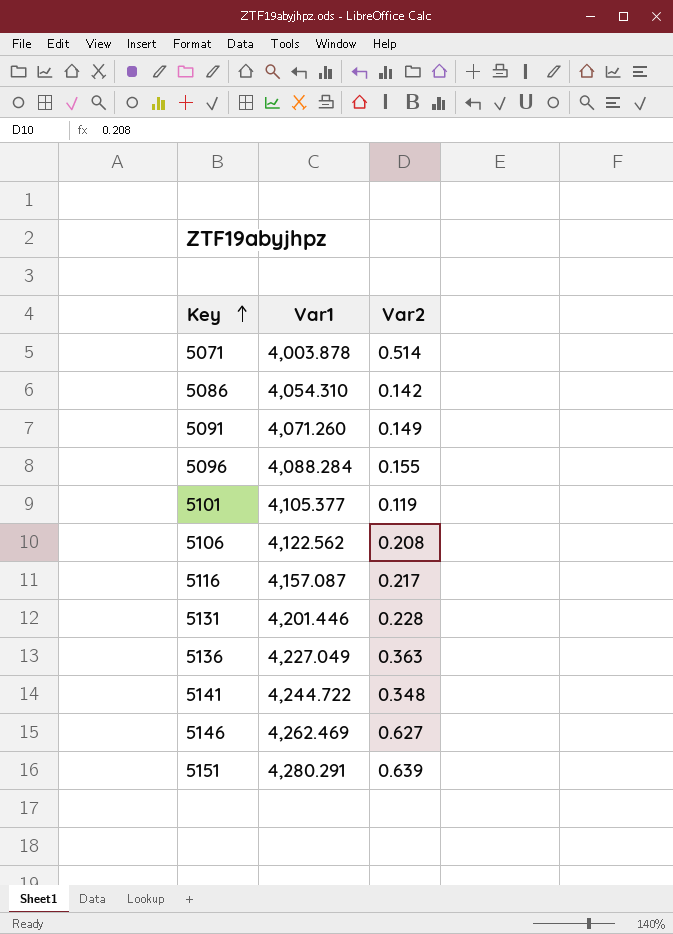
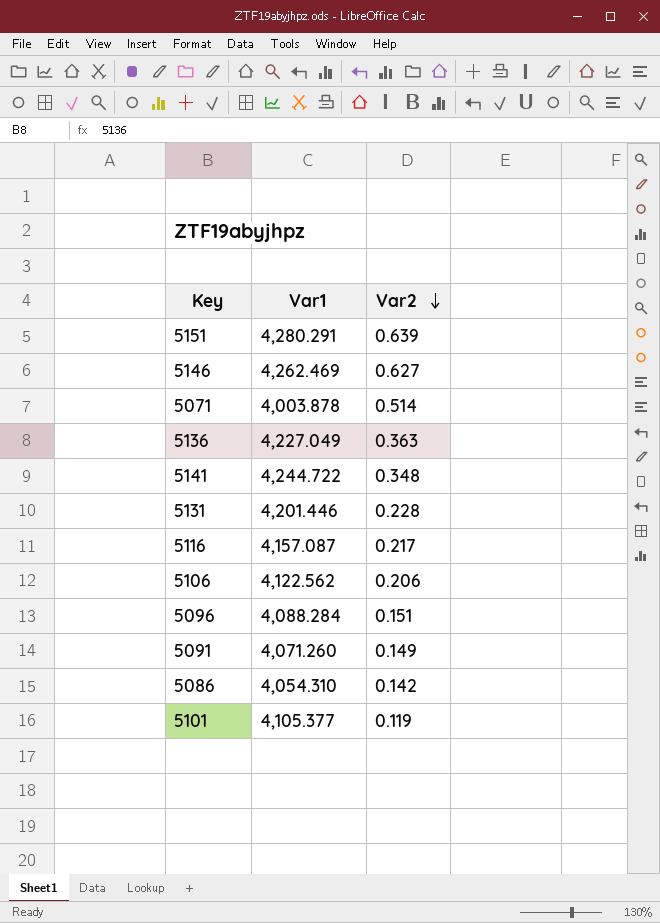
row order: Key ascending -> Var2 descending
5106 | Var2: 0.208 -> 0.206
5096 | Var2: 0.155 -> 0.151

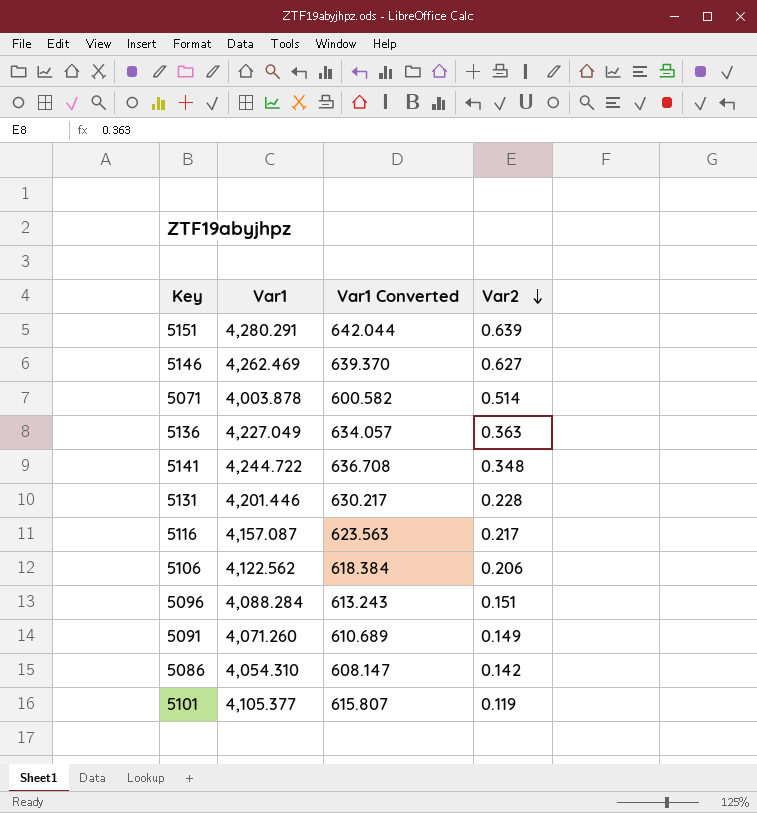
column Var1 Converted | formula: none -> [Var1] * 0.15

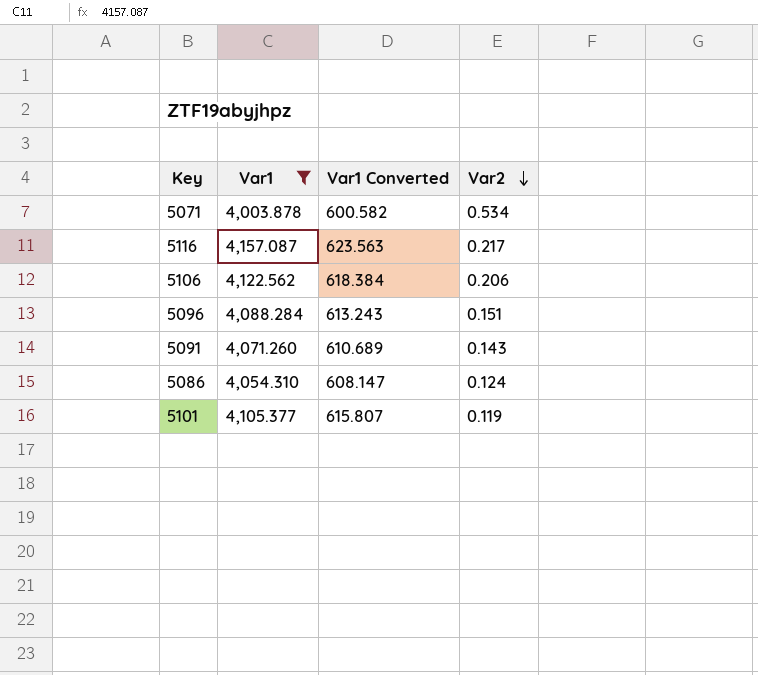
filter: none -> Var1 <= 4,157.087
5071 | Var2: 0.514 -> 0.534
5091 | Var2: 0.149 -> 0.143
5086 | Var2: 0.142 -> 0.124

